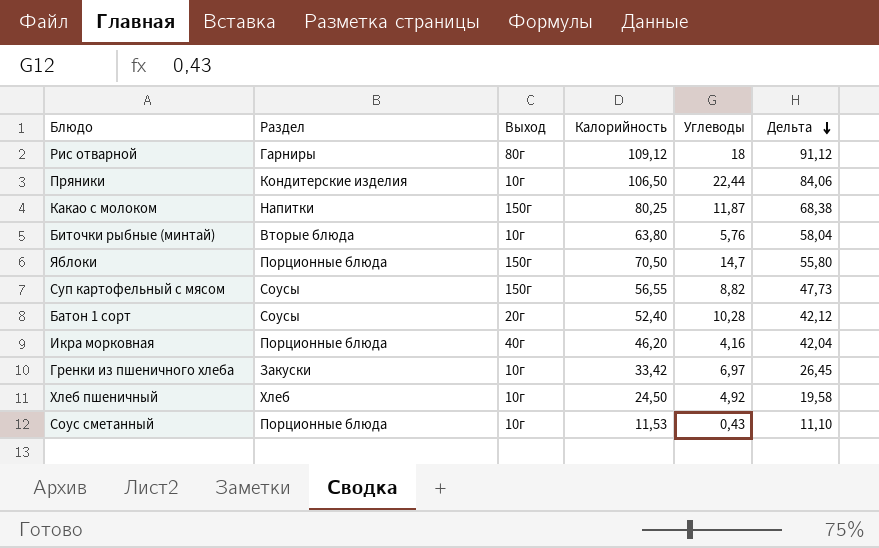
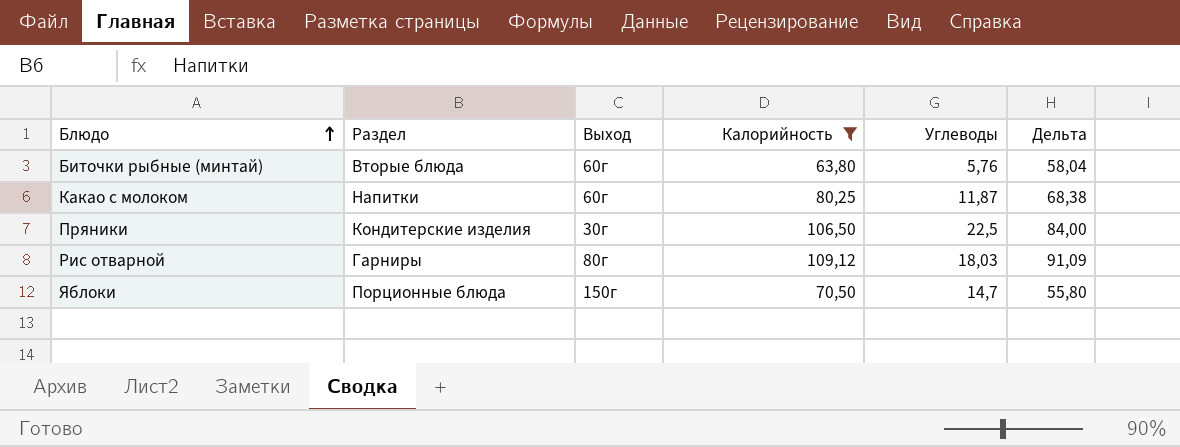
filter: none -> Калорийность >= 63,80
row order: Дельта descending -> Блюдо ascending
Биточки рыбные (минтай) | Выход: 10г -> 60г
Какао с молоком | Выход: 150г -> 60г
Пряники | Выход: 10г -> 30г
Пряники | Углеводы: 22,44 -> 22,5
Пряники | Дельта: 84,06 -> 84,00
Рис отварной | Углеводы: 18 -> 18,03
Рис отварной | Дельта: 91,12 -> 91,09

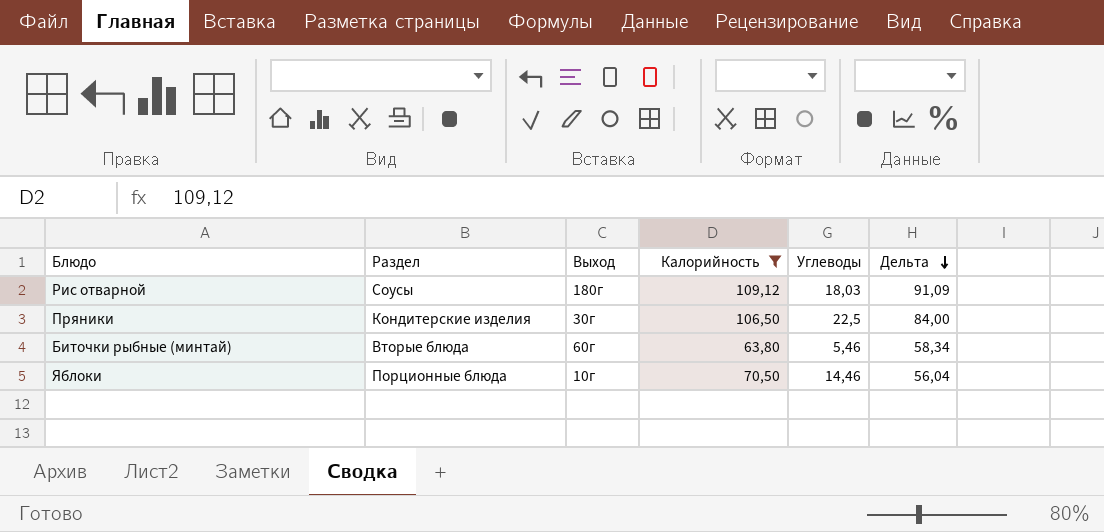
row order: Блюдо ascending -> Дельта descending
row Какао с молоком: Напитки | 60г | 80,25 | 11,87 | 68,38 -> none
Рис отварной | Раздел: Гарниры -> Соусы
Рис отварной | Выход: 80г -> 180г
Биточки рыбные (минтай) | Углеводы: 5,76 -> 5,46
Биточки рыбные (минтай) | Дельта: 58,04 -> 58,34
Яблоки | Выход: 150г -> 10г
Яблоки | Углеводы: 14,7 -> 14,46
Яблоки | Дельта: 55,80 -> 56,04

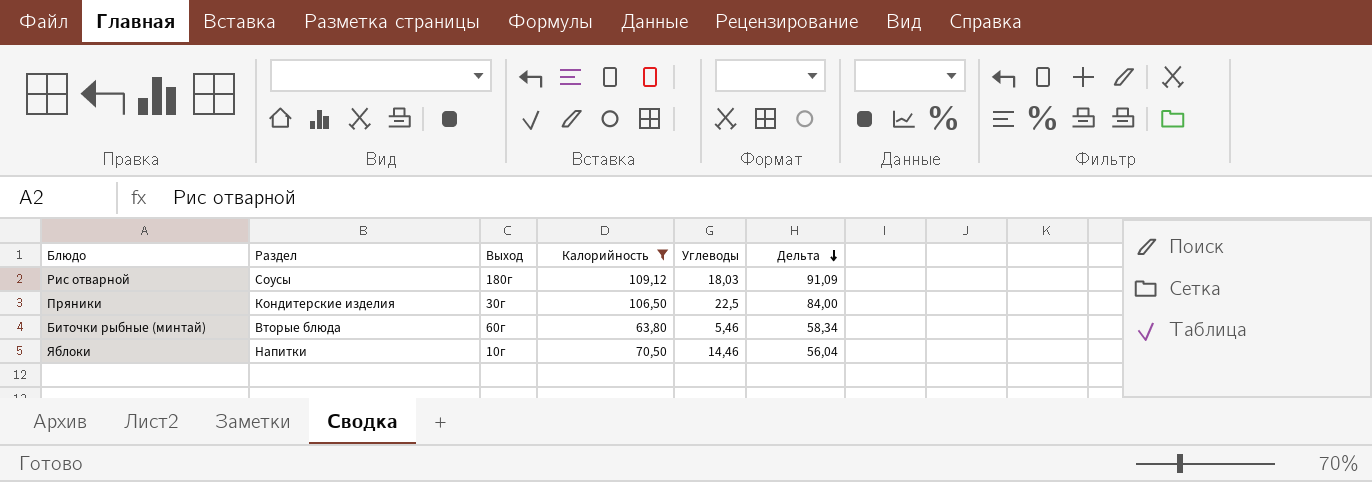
Яблоки | Раздел: Порционные блюда -> Напитки

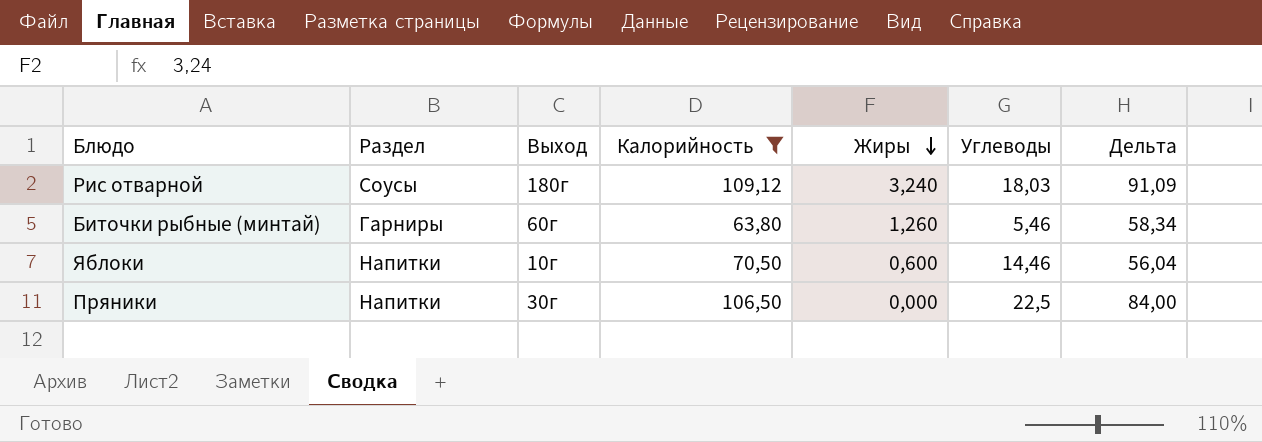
row order: Дельта descending -> Жиры descending
column Жиры | position: none -> 5
Биточки рыбные (минтай) | Раздел: Вторые блюда -> Гарниры
Пряники | Раздел: Кондитерские изделия -> Напитки

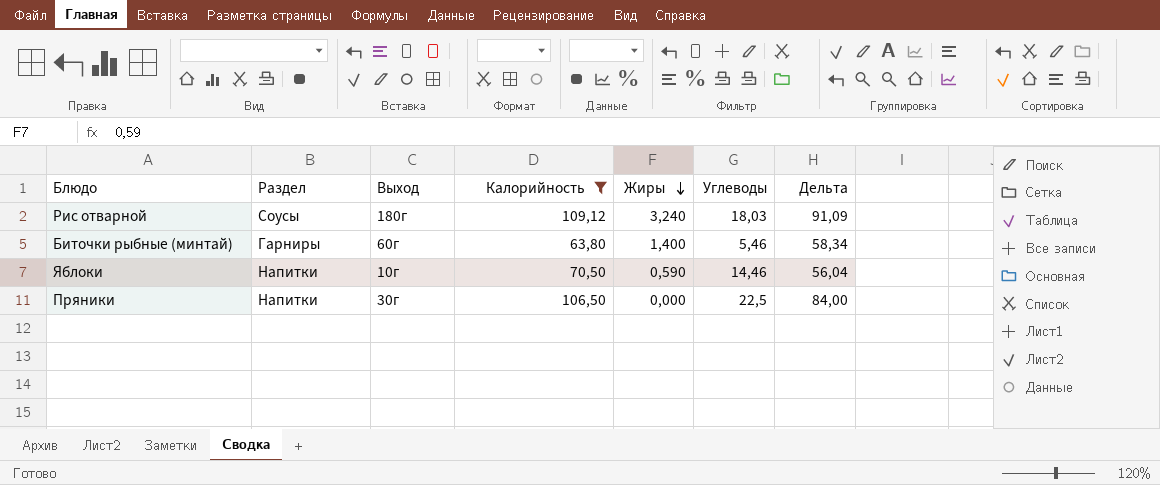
Биточки рыбные (минтай) | Жиры: 1,260 -> 1,400
Яблоки | Жиры: 0,600 -> 0,590

